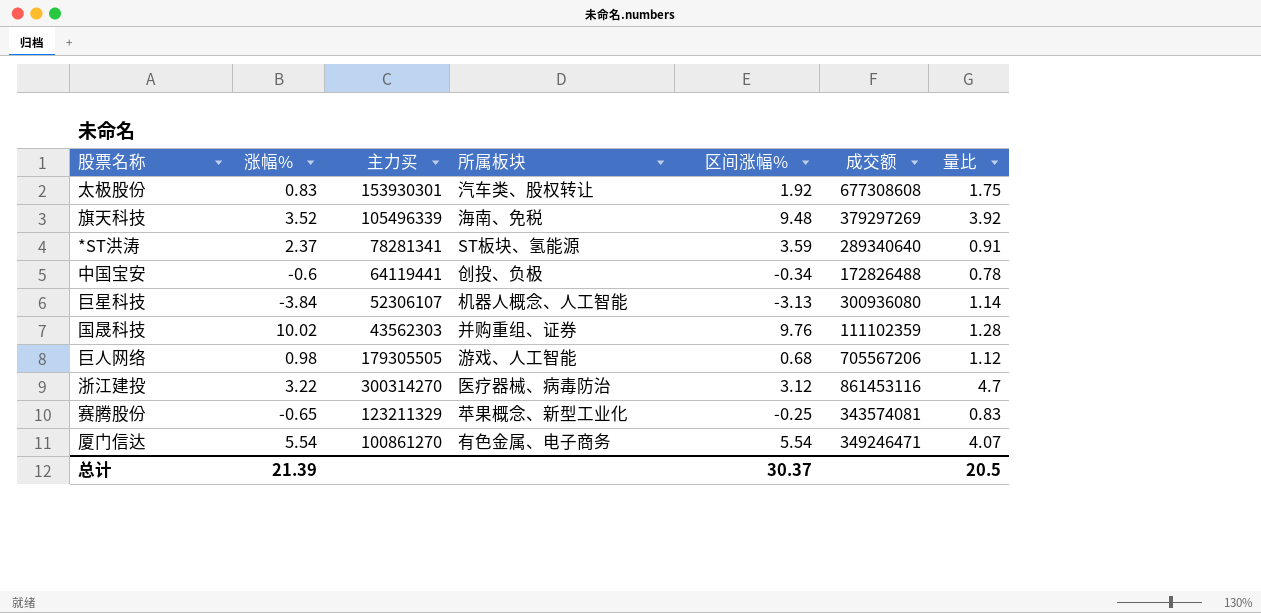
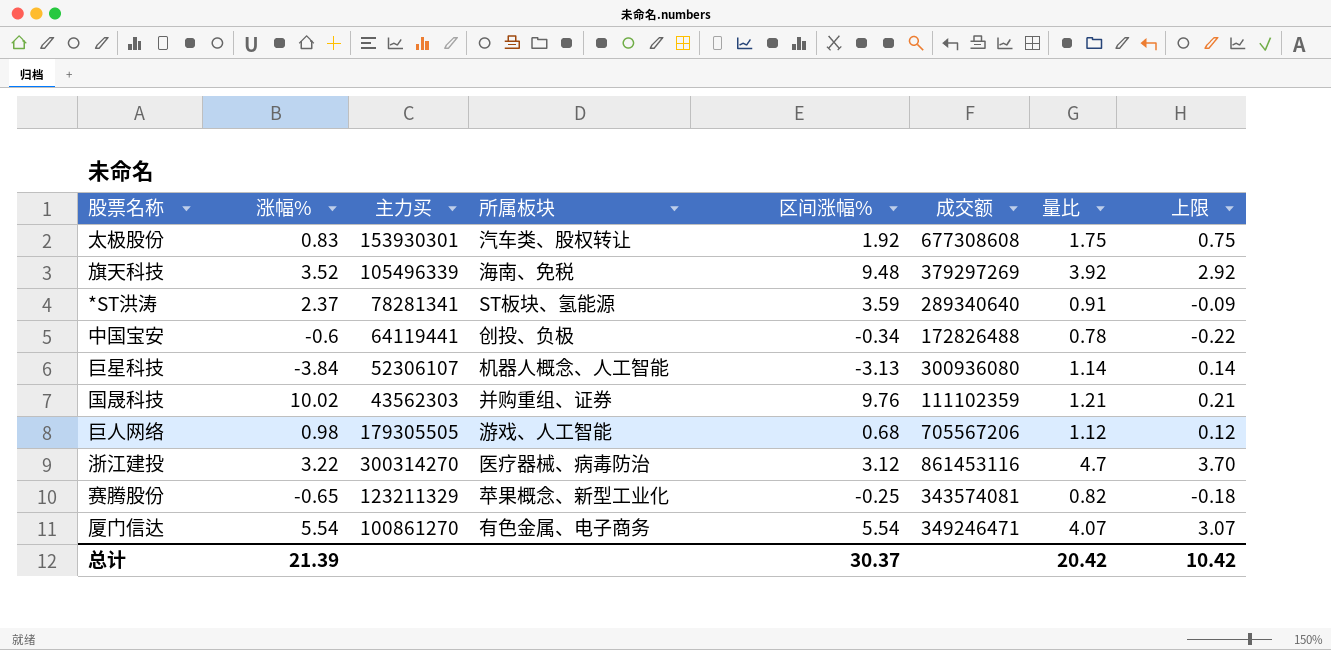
column 上限 | formula: none -> [量比] - 1
国晟科技 | 量比: 1.28 -> 1.21
赛腾股份 | 量比: 0.83 -> 0.82
总计 | 量比: 20.5 -> 20.42

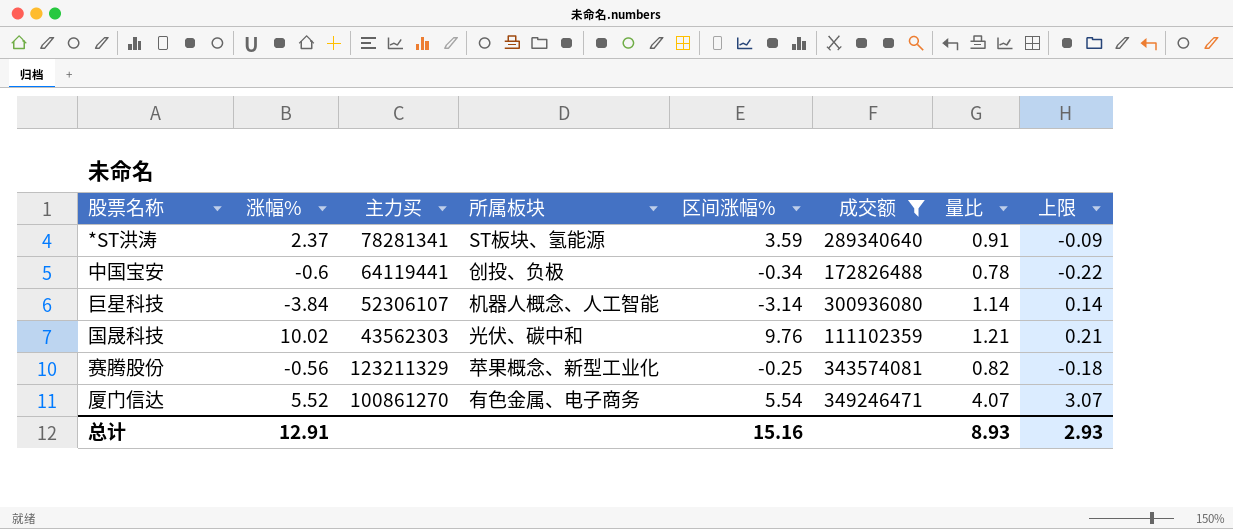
filter: none -> 成交额 <= 349246471
巨星科技 | 区间涨幅%: -3.13 -> -3.14
国晟科技 | 所属板块: 并购重组、证券 -> 光伏、碳中和
赛腾股份 | 涨幅%: -0.65 -> -0.56
厦门信达 | 涨幅%: 5.54 -> 5.52
总计 | 涨幅%: 21.39 -> 12.91
总计 | 区间涨幅%: 30.37 -> 15.16
总计 | 量比: 20.42 -> 8.93
总计 | 上限: 10.42 -> 2.93

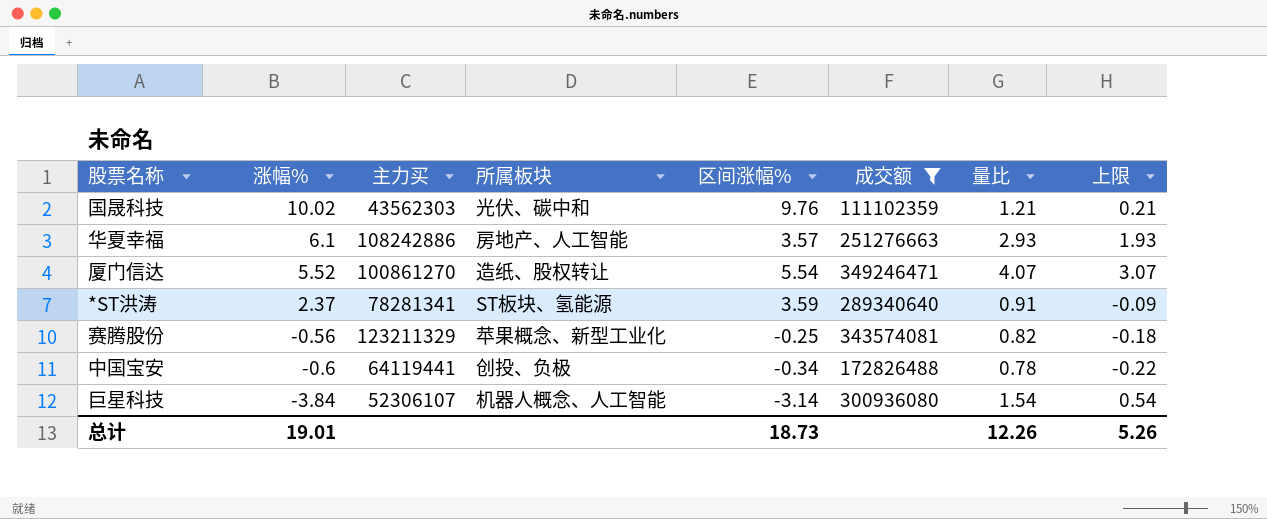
row order: none -> 涨幅% descending
row 华夏幸福: none -> 6.1 | 108242886 | 房地产、人工智能 | 3.57 | 251276663 | 2.93 | 1.93
厦门信达 | 所属板块: 有色金属、电子商务 -> 造纸、股权转让
巨星科技 | 量比: 1.14 -> 1.54
巨星科技 | 上限: 0.14 -> 0.54
总计 | 涨幅%: 12.91 -> 19.01
总计 | 区间涨幅%: 15.16 -> 18.73
总计 | 量比: 8.93 -> 12.26
总计 | 上限: 2.93 -> 5.26

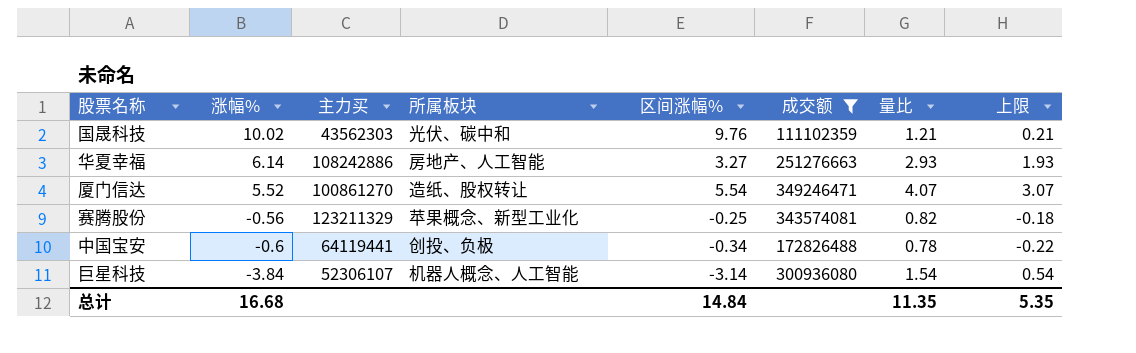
row *ST洪涛: 2.37 | 78281341 | ST板块、氢能源 | 3.59 | 289340640 | 0.91 | -0.09 -> none
华夏幸福 | 涨幅%: 6.1 -> 6.14
华夏幸福 | 区间涨幅%: 3.57 -> 3.27
总计 | 涨幅%: 19.01 -> 16.68
总计 | 区间涨幅%: 18.73 -> 14.84
总计 | 量比: 12.26 -> 11.35
总计 | 上限: 5.26 -> 5.35

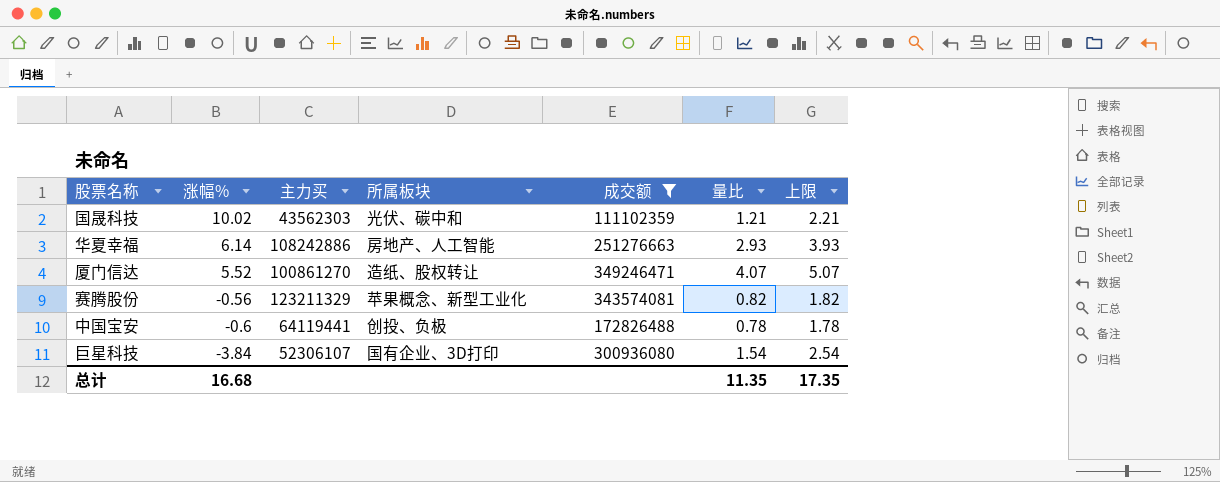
column 区间涨幅% | position: 5 -> none
column 上限 | formula: [量比] - 1 -> [量比] + 1
巨星科技 | 所属板块: 机器人概念、人工智能 -> 国有企业、3D打印
总计 | 上限: 5.35 -> 17.35

